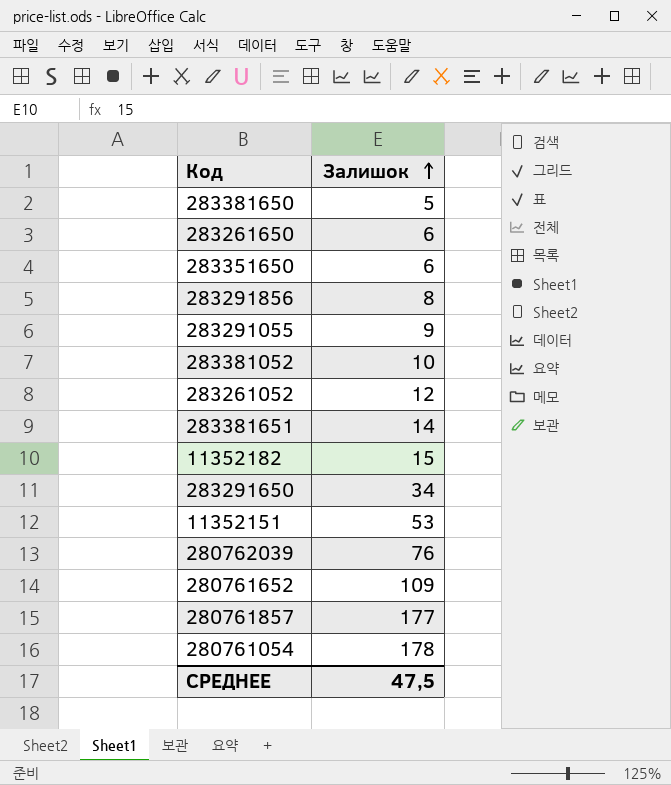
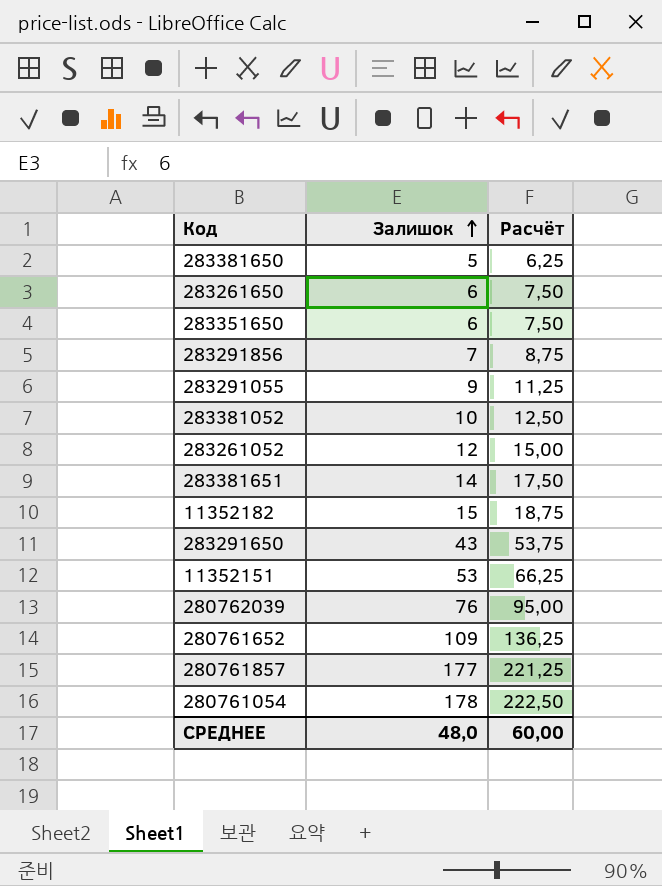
column Расчёт | formula: none -> [Залишок] * 1,25
283291856 | Залишок: 8 -> 7
283291650 | Залишок: 34 -> 43
СРЕДНЕЕ | Залишок: 47,5 -> 48,0

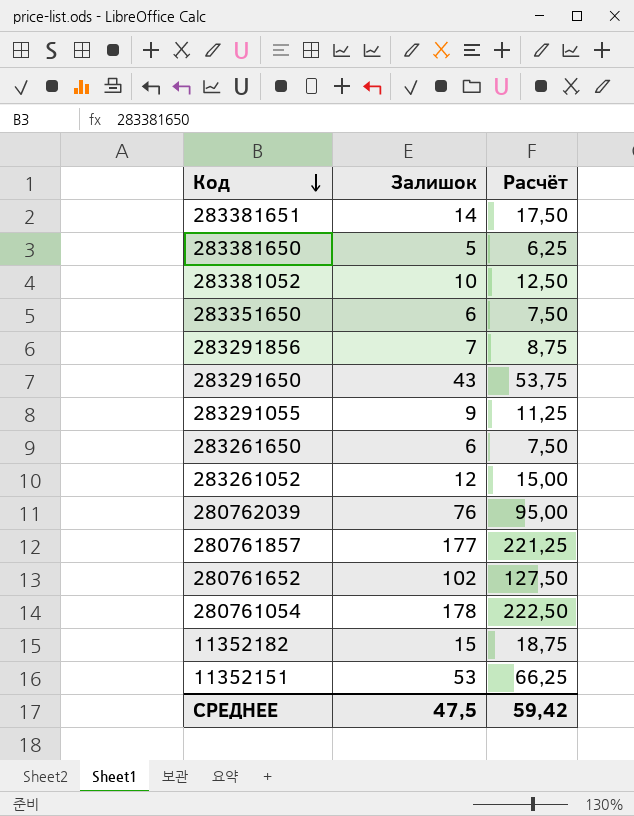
row order: Залишок ascending -> Код descending
280761652 | Залишок: 109 -> 102
280761652 | Расчёт: 136,25 -> 127,50
СРЕДНЕЕ | Залишок: 48,0 -> 47,5
СРЕДНЕЕ | Расчёт: 60,00 -> 59,42

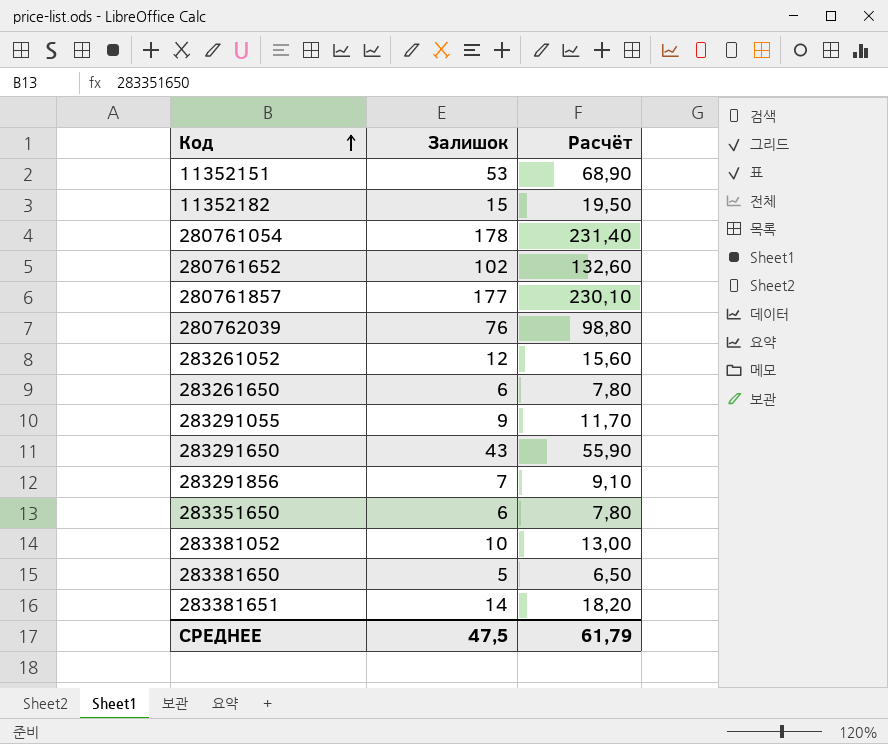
row order: Код descending -> Код ascending
column Расчёт | formula: [Залишок] * 1,25 -> [Залишок] * 1,3
СРЕДНЕЕ | Расчёт: 59,42 -> 61,79

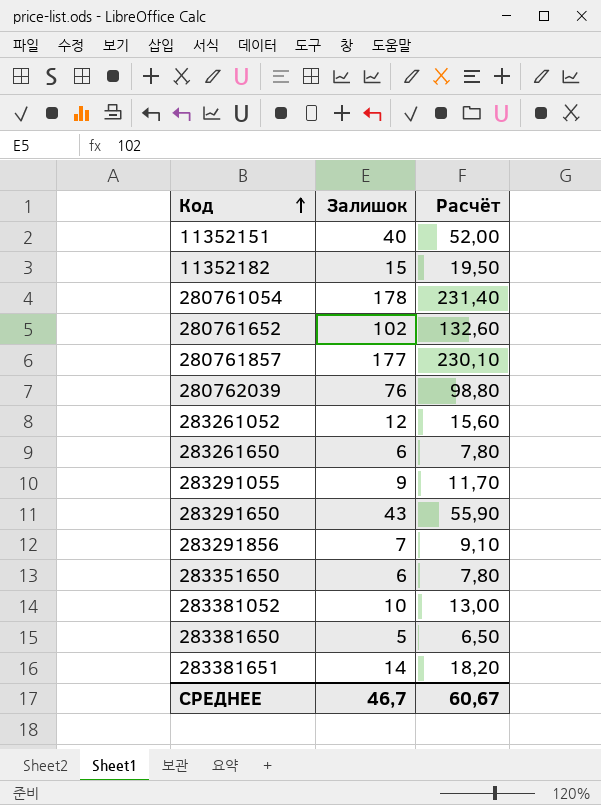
11352151 | Залишок: 53 -> 40
11352151 | Расчёт: 68,90 -> 52,00
СРЕДНЕЕ | Залишок: 47,5 -> 46,7
СРЕДНЕЕ | Расчёт: 61,79 -> 60,67

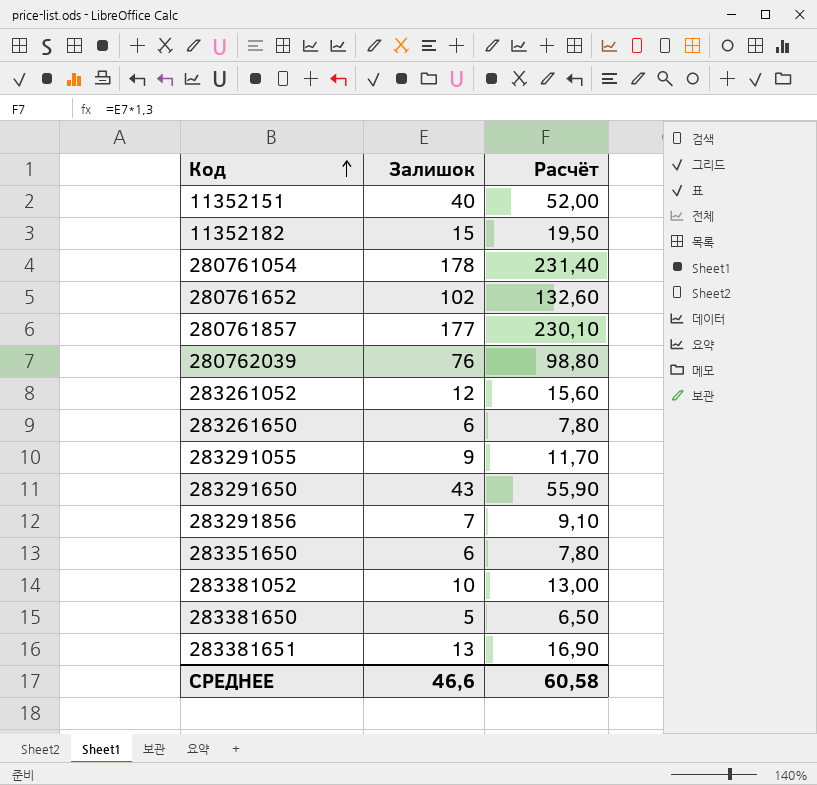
283381651 | Залишок: 14 -> 13
283381651 | Расчёт: 18,20 -> 16,90
СРЕДНЕЕ | Залишок: 46,7 -> 46,6
СРЕДНЕЕ | Расчёт: 60,67 -> 60,58

